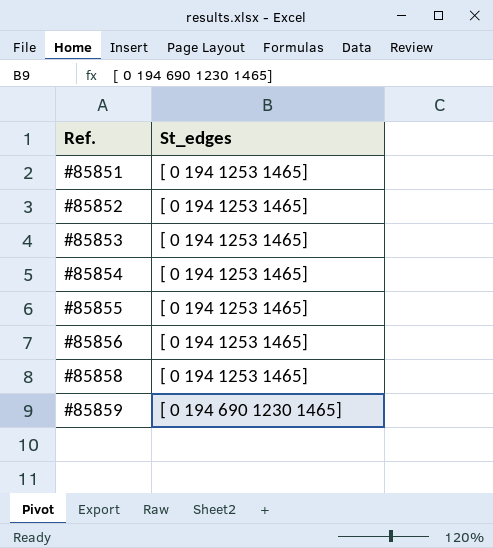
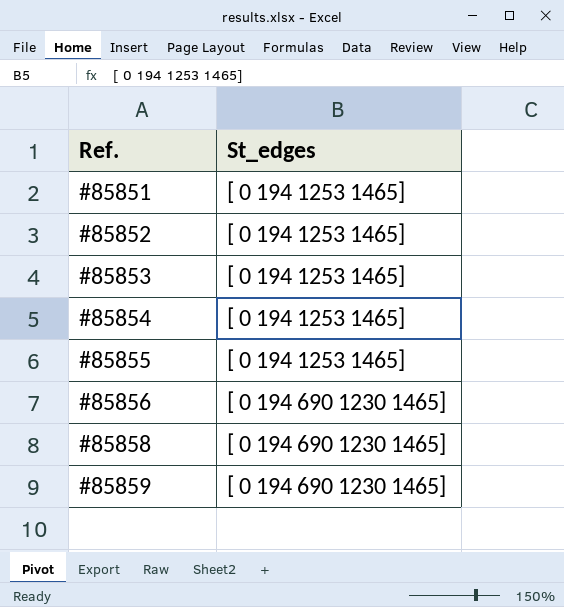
#85856 | St_edges: [ 0 194 1253 1465] -> [ 0 194 690 1230 1465]
#85858 | St_edges: [ 0 194 1253 1465] -> [ 0 194 690 1230 1465]

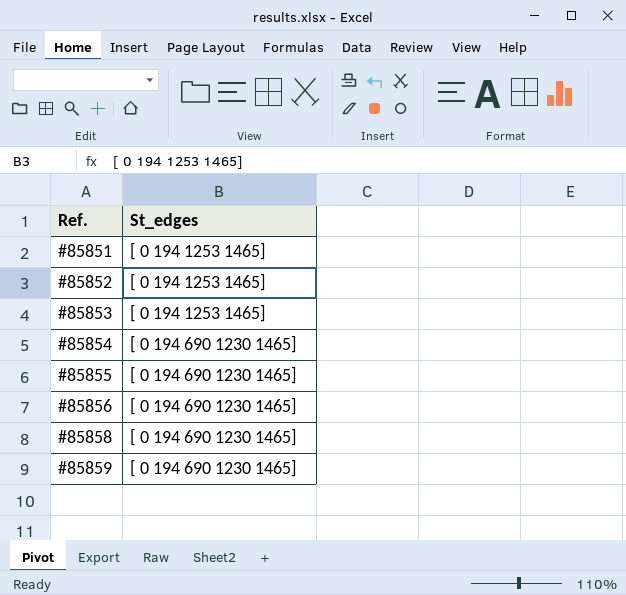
#85854 | St_edges: [ 0 194 1253 1465] -> [ 0 194 690 1230 1465]
#85855 | St_edges: [ 0 194 1253 1465] -> [ 0 194 690 1230 1465]

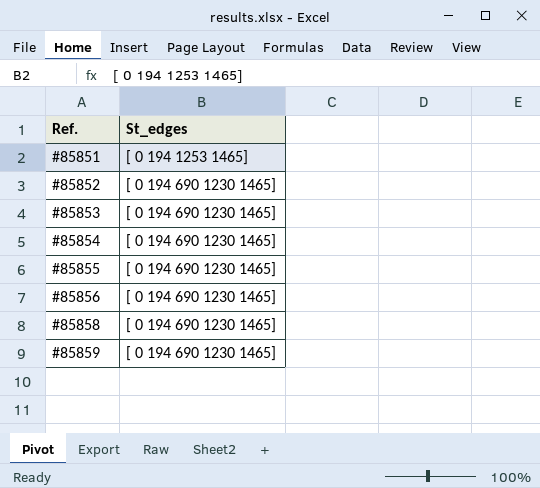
#85852 | St_edges: [ 0 194 1253 1465] -> [ 0 194 690 1230 1465]
#85853 | St_edges: [ 0 194 1253 1465] -> [ 0 194 690 1230 1465]

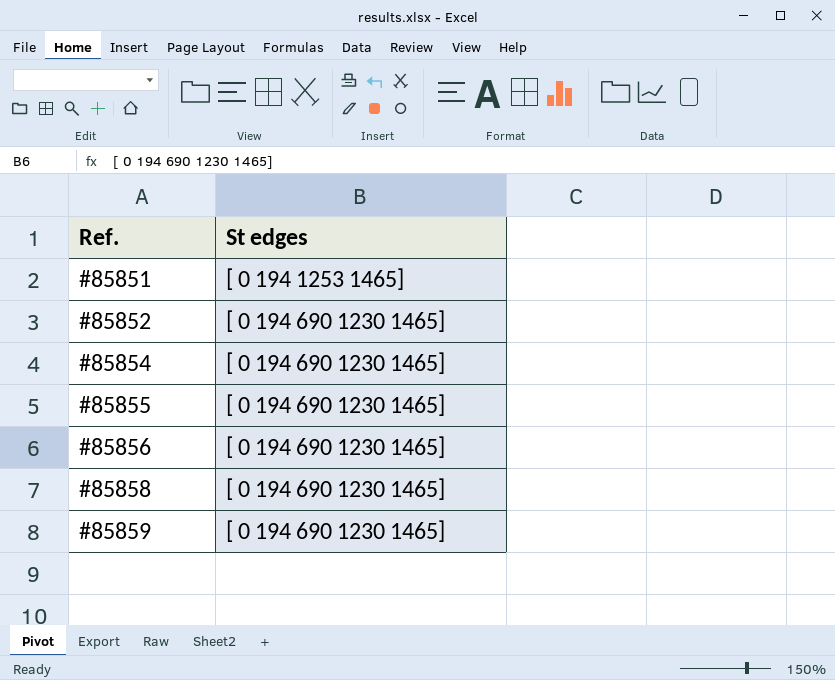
column name: St_edges -> St edges
row #85853: [ 0 194 690 1230 1465] -> none

